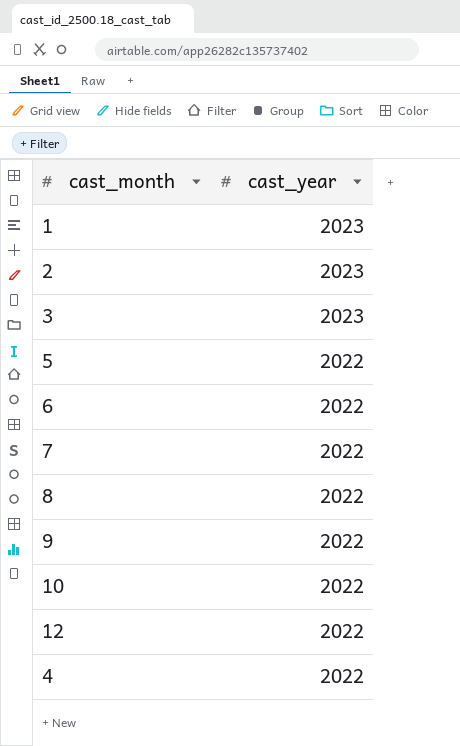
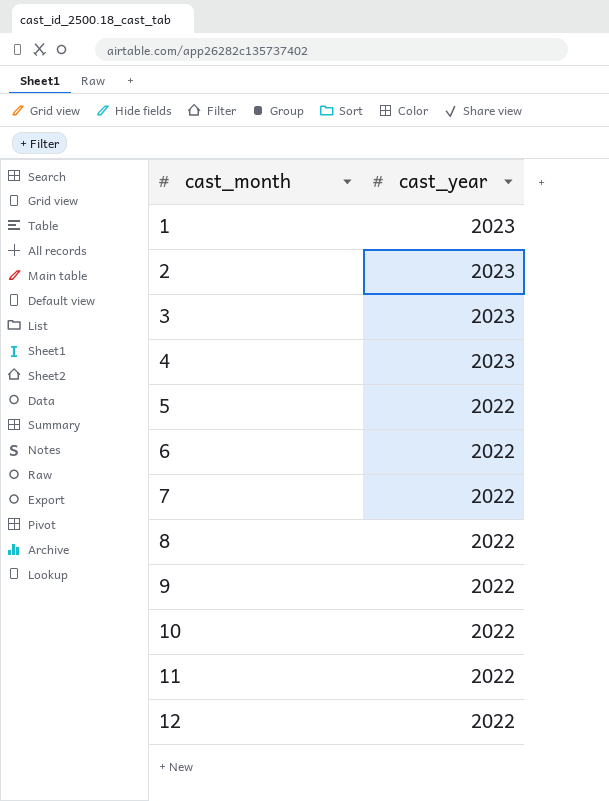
row order: cast_year descending -> cast_month ascending
4 | cast_year: 2022 -> 2023
row 11: none -> 2022

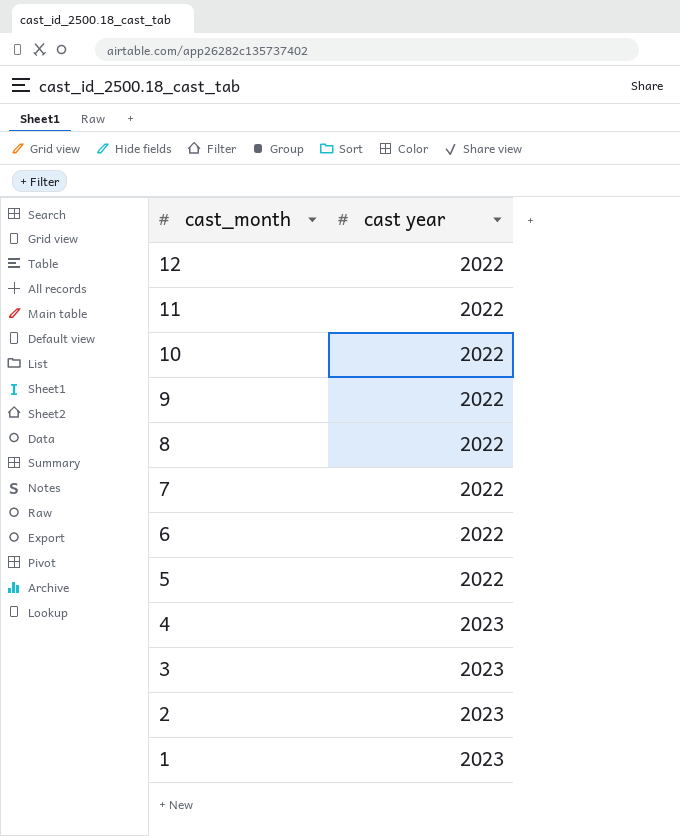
row order: cast_month ascending -> cast_month descending
column name: cast_year -> cast year

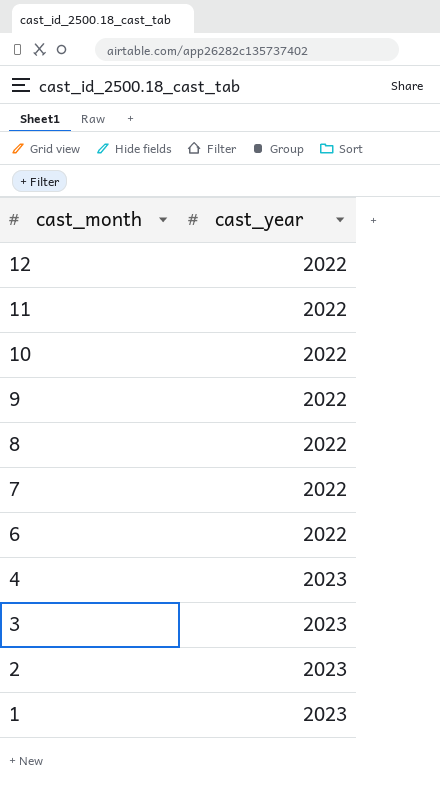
column name: cast year -> cast_year
row 5: 2022 -> none

